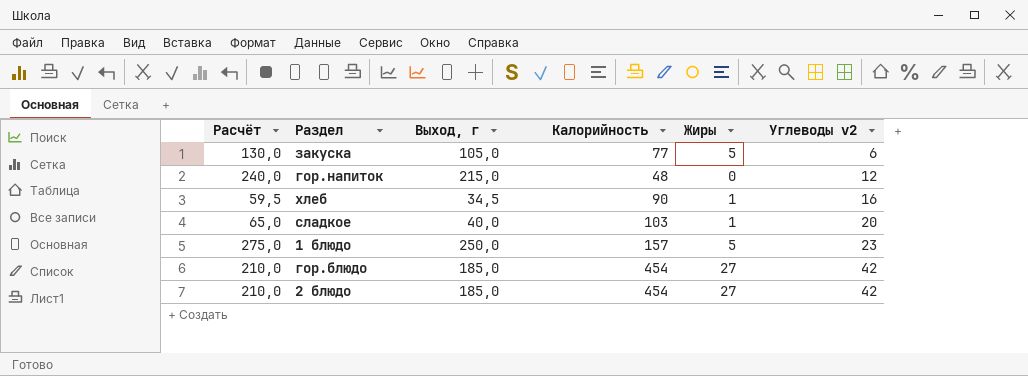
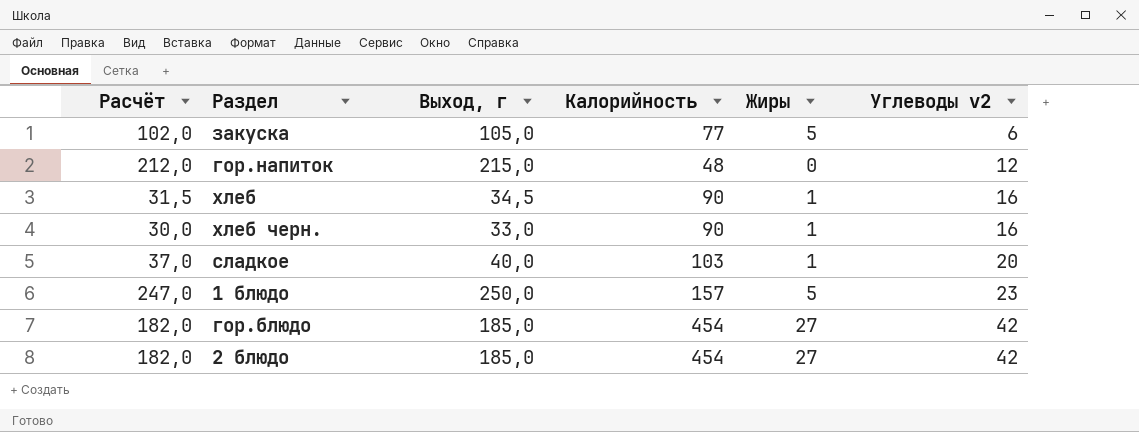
column Расчёт | formula: [Выход, г] + 25 -> [Выход, г] - 3
row хлеб черн.: none -> 30,0 | 33,0 | 90 | 1 | 16

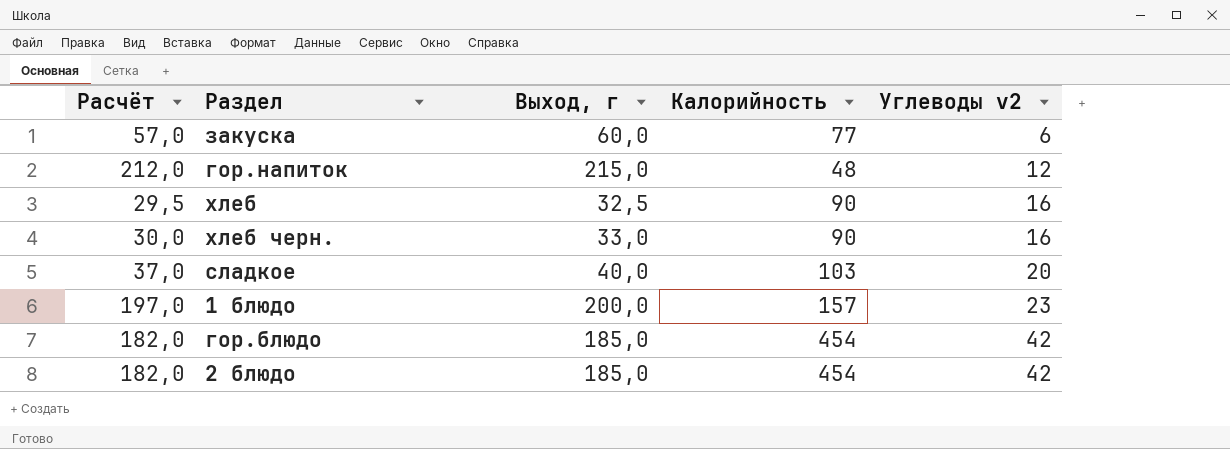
column Жиры | position: 5 -> none
закуска | Расчёт: 102,0 -> 57,0
закуска | Выход, г: 105,0 -> 60,0
хлеб | Расчёт: 31,5 -> 29,5
хлеб | Выход, г: 34,5 -> 32,5
1 блюдо | Расчёт: 247,0 -> 197,0
1 блюдо | Выход, г: 250,0 -> 200,0

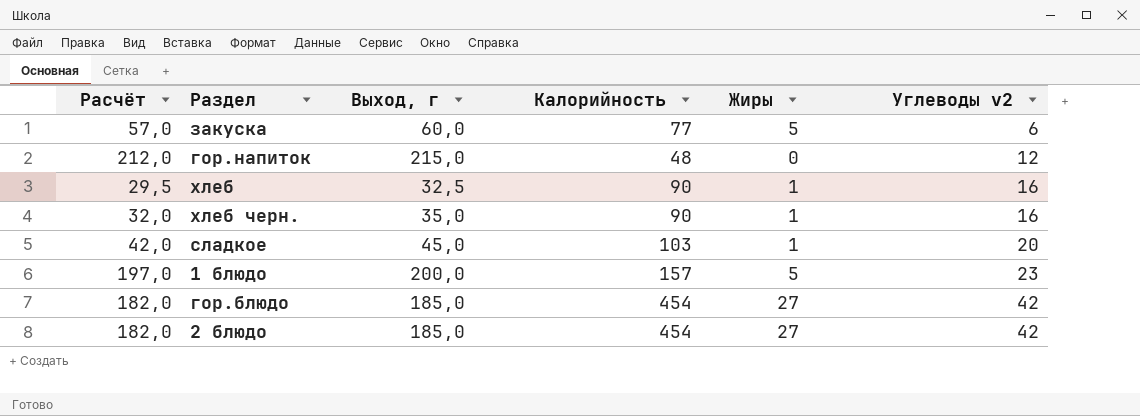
column Жиры | position: none -> 5
хлеб черн. | Расчёт: 30,0 -> 32,0
хлеб черн. | Выход, г: 33,0 -> 35,0
сладкое | Расчёт: 37,0 -> 42,0
сладкое | Выход, г: 40,0 -> 45,0

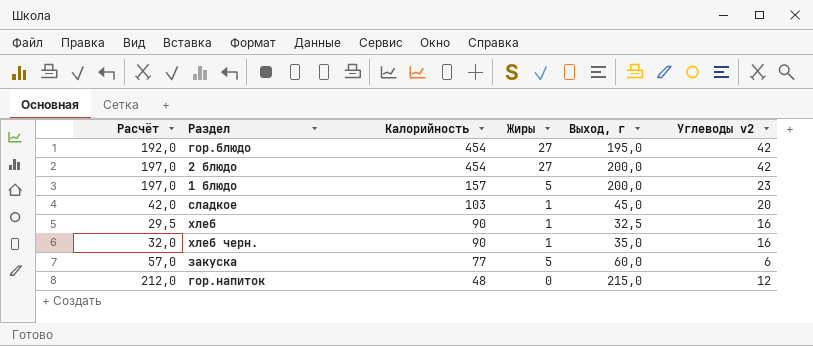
row order: Углеводы v2 ascending -> Калорийность descending
column Выход, г | position: 3 -> 5
гор.блюдо | Расчёт: 182,0 -> 192,0
гор.блюдо | Выход, г: 185,0 -> 195,0
2 блюдо | Расчёт: 182,0 -> 197,0
2 блюдо | Выход, г: 185,0 -> 200,0

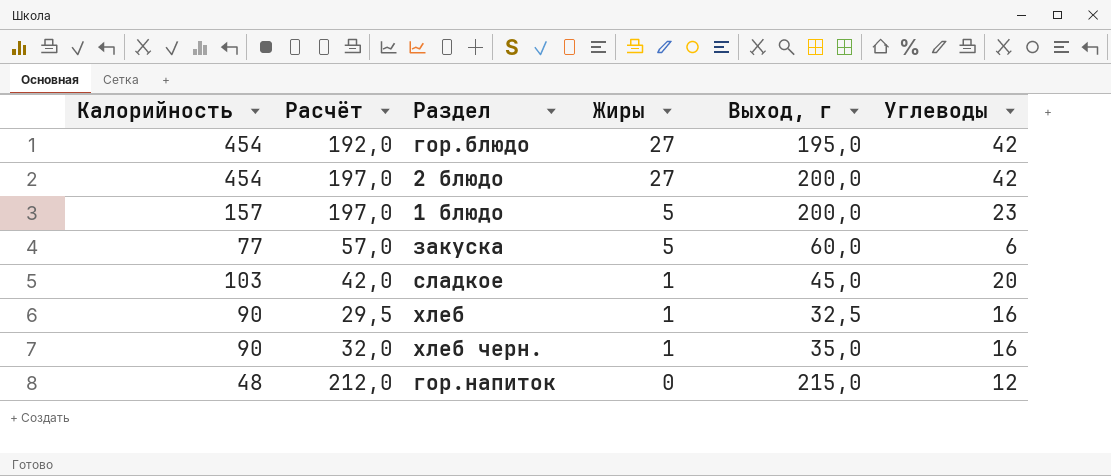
row order: Калорийность descending -> Жиры descending
column Калорийность | position: 3 -> 1
column name: Углеводы v2 -> Углеводы

